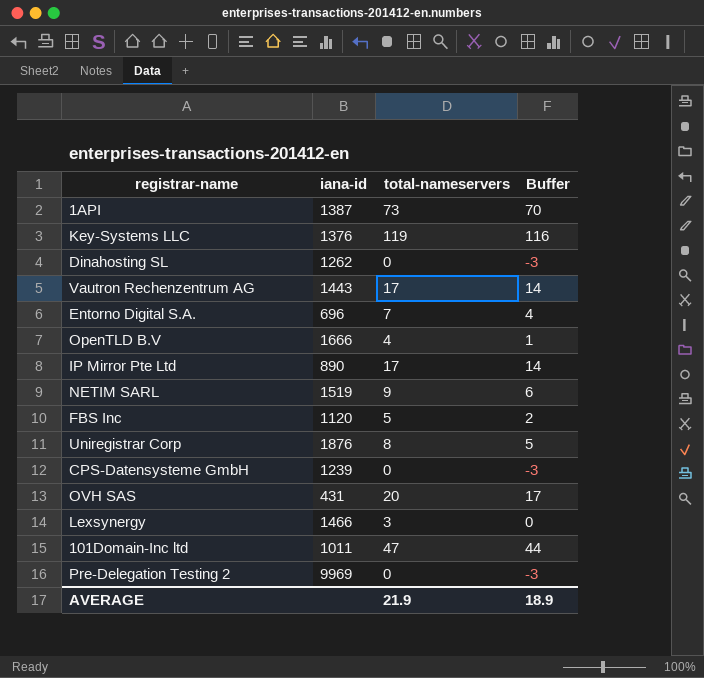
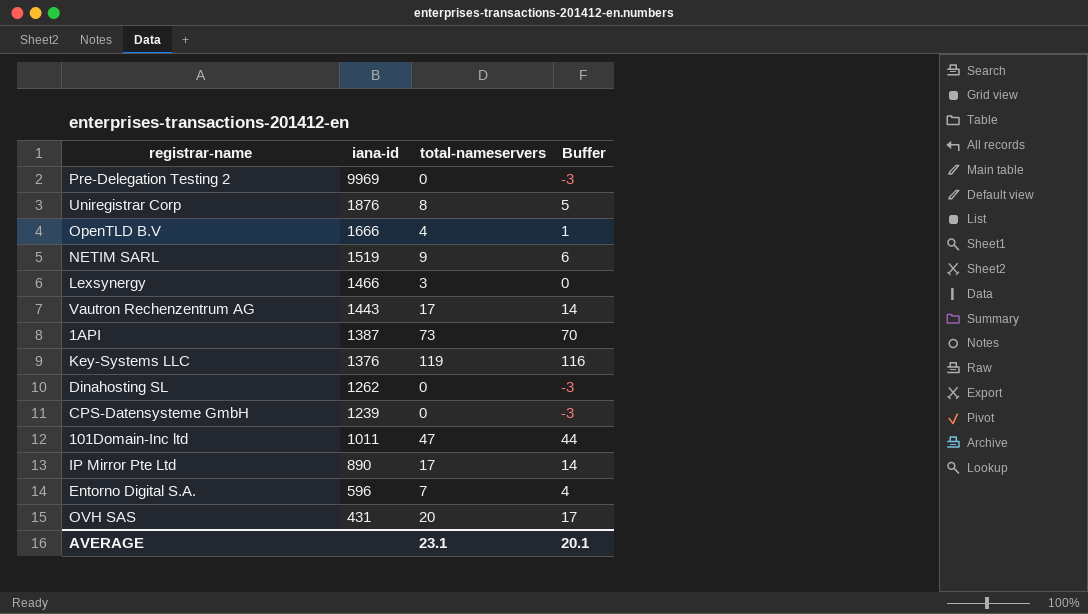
row order: none -> iana-id descending
row FBS Inc: 1120 | 5 | 2 -> none
Entorno Digital S.A. | iana-id: 696 -> 596
AVERAGE | total-nameservers: 21.9 -> 23.1
AVERAGE | Buffer: 18.9 -> 20.1

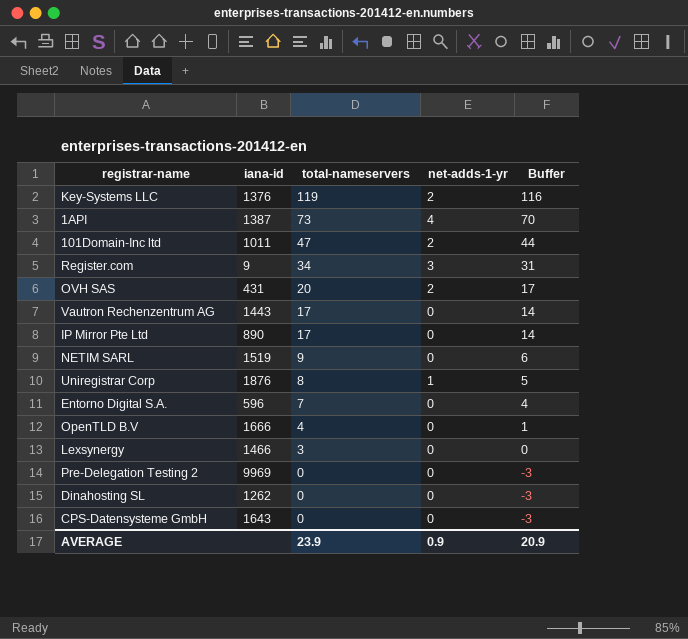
row order: iana-id descending -> total-nameservers descending
column net-adds-1-yr | position: none -> 4
row Register.com: none -> 9 | 34 | 3 | 31
CPS-Datensysteme GmbH | iana-id: 1239 -> 1643
AVERAGE | total-nameservers: 23.1 -> 23.9
AVERAGE | Buffer: 20.1 -> 20.9

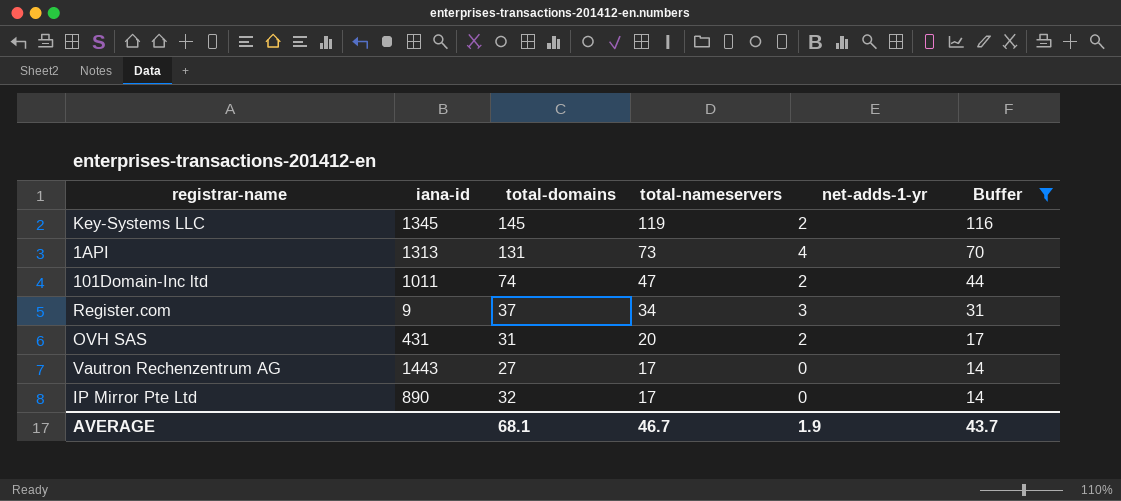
filter: none -> Buffer >= 14
column total-domains | position: none -> 3
Key-Systems LLC | iana-id: 1376 -> 1345
1API | iana-id: 1387 -> 1313
AVERAGE | total-nameservers: 23.9 -> 46.7
AVERAGE | net-adds-1-yr: 0.9 -> 1.9
AVERAGE | Buffer: 20.9 -> 43.7

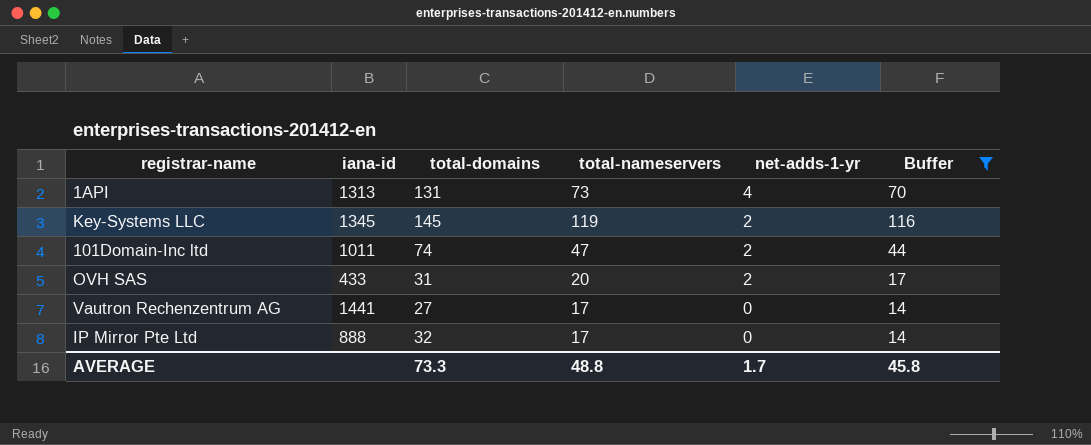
row order: total-nameservers descending -> net-adds-1-yr descending
row Register.com: 9 | 37 | 34 | 3 | 31 -> none
OVH SAS | iana-id: 431 -> 433
Vautron Rechenzentrum AG | iana-id: 1443 -> 1441
IP Mirror Pte Ltd | iana-id: 890 -> 888
AVERAGE | total-domains: 68.1 -> 73.3
AVERAGE | total-nameservers: 46.7 -> 48.8
AVERAGE | net-adds-1-yr: 1.9 -> 1.7
AVERAGE | Buffer: 43.7 -> 45.8

